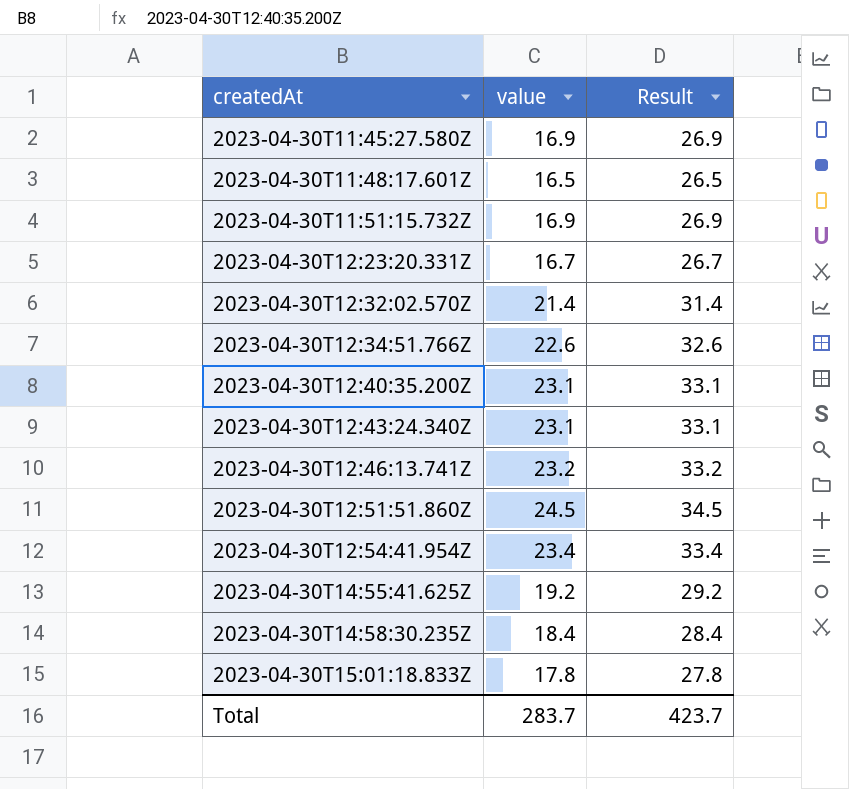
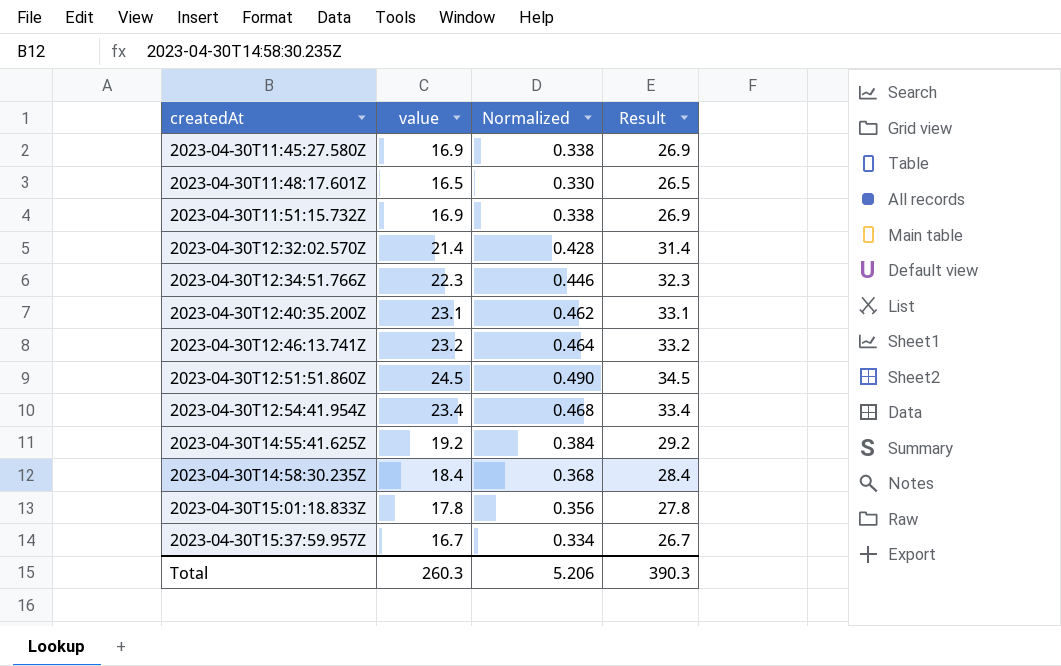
column Normalized | formula: none -> [value] * 0.02
row 2023-04-30T12:23:20.331Z: 16.7 | 26.7 -> none
row 2023-04-30T12:43:24.340Z: 23.1 | 33.1 -> none
2023-04-30T12:34:51.766Z | value: 22.6 -> 22.3
2023-04-30T12:34:51.766Z | Result: 32.6 -> 32.3
row 2023-04-30T15:37:59.957Z: none -> 16.7 | 0.334 | 26.7
Total | value: 283.7 -> 260.3
Total | Result: 423.7 -> 390.3

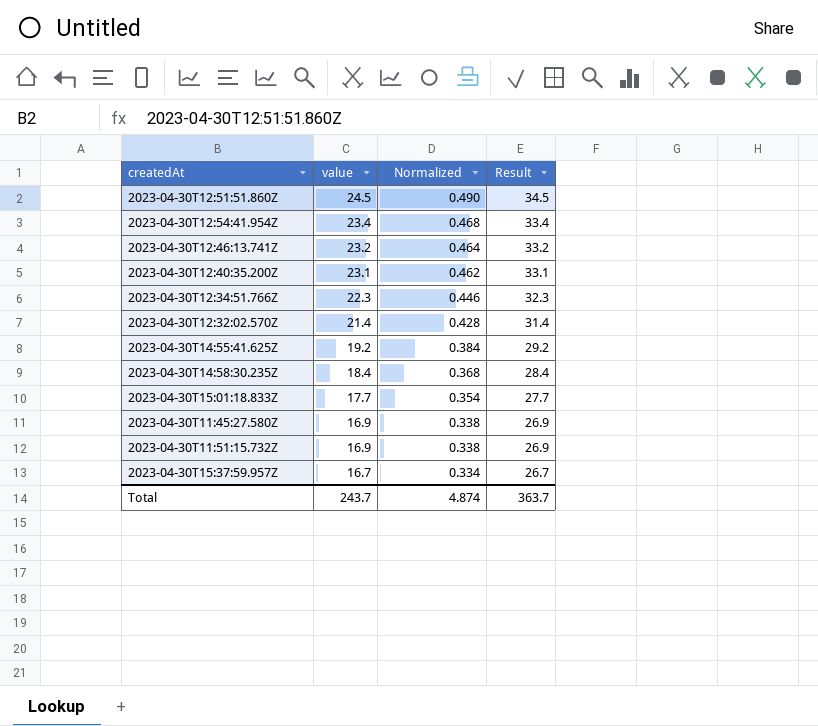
row order: createdAt ascending -> value descending
row 2023-04-30T11:48:17.601Z: 16.5 | 0.330 | 26.5 -> none
2023-04-30T15:01:18.833Z | value: 17.8 -> 17.7
2023-04-30T15:01:18.833Z | Normalized: 0.356 -> 0.354
2023-04-30T15:01:18.833Z | Result: 27.8 -> 27.7
Total | value: 260.3 -> 243.7
Total | Normalized: 5.206 -> 4.874
Total | Result: 390.3 -> 363.7

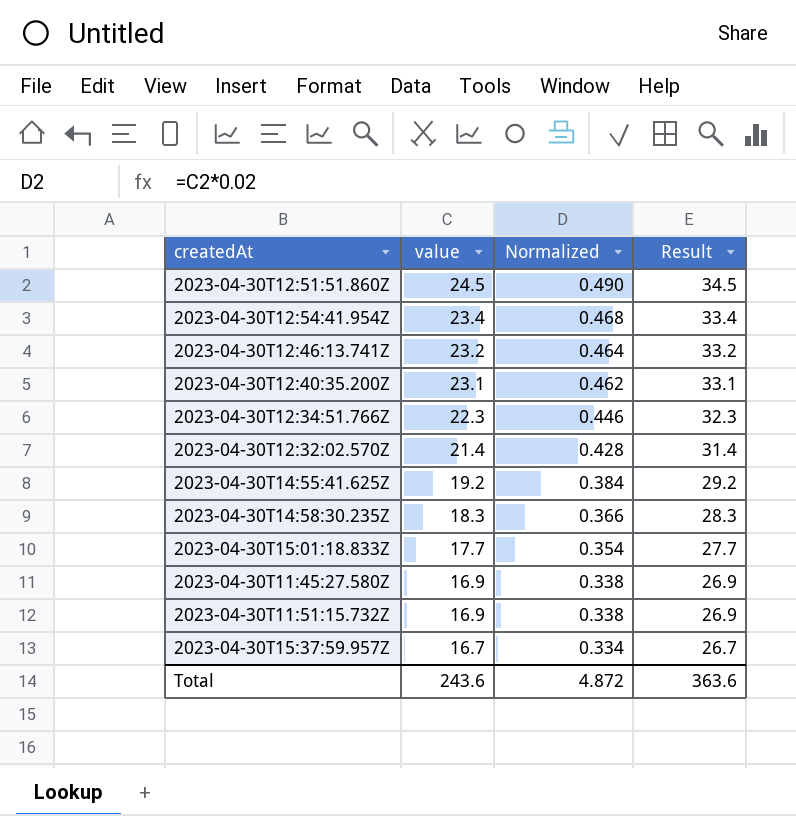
2023-04-30T14:58:30.235Z | value: 18.4 -> 18.3
2023-04-30T14:58:30.235Z | Normalized: 0.368 -> 0.366
2023-04-30T14:58:30.235Z | Result: 28.4 -> 28.3
Total | value: 243.7 -> 243.6
Total | Normalized: 4.874 -> 4.872
Total | Result: 363.7 -> 363.6

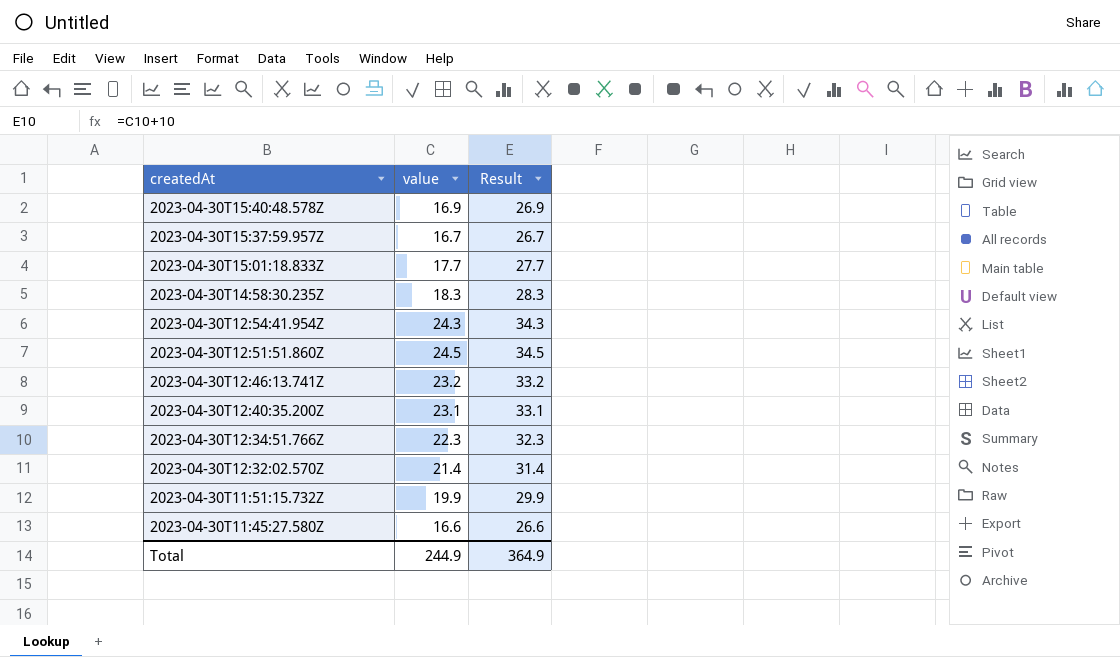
row order: value descending -> createdAt descending
column Normalized | formula: [value] * 0.02 -> none
row 2023-04-30T14:55:41.625Z: 19.2 | 0.384 | 29.2 -> none
row 2023-04-30T15:40:48.578Z: none -> 16.9 | 26.9
2023-04-30T12:54:41.954Z | value: 23.4 -> 24.3
2023-04-30T12:54:41.954Z | Result: 33.4 -> 34.3
2023-04-30T11:51:15.732Z | value: 16.9 -> 19.9
2023-04-30T11:51:15.732Z | Result: 26.9 -> 29.9
2023-04-30T11:45:27.580Z | value: 16.9 -> 16.6
2023-04-30T11:45:27.580Z | Result: 26.9 -> 26.6
Total | value: 243.6 -> 244.9
Total | Result: 363.6 -> 364.9

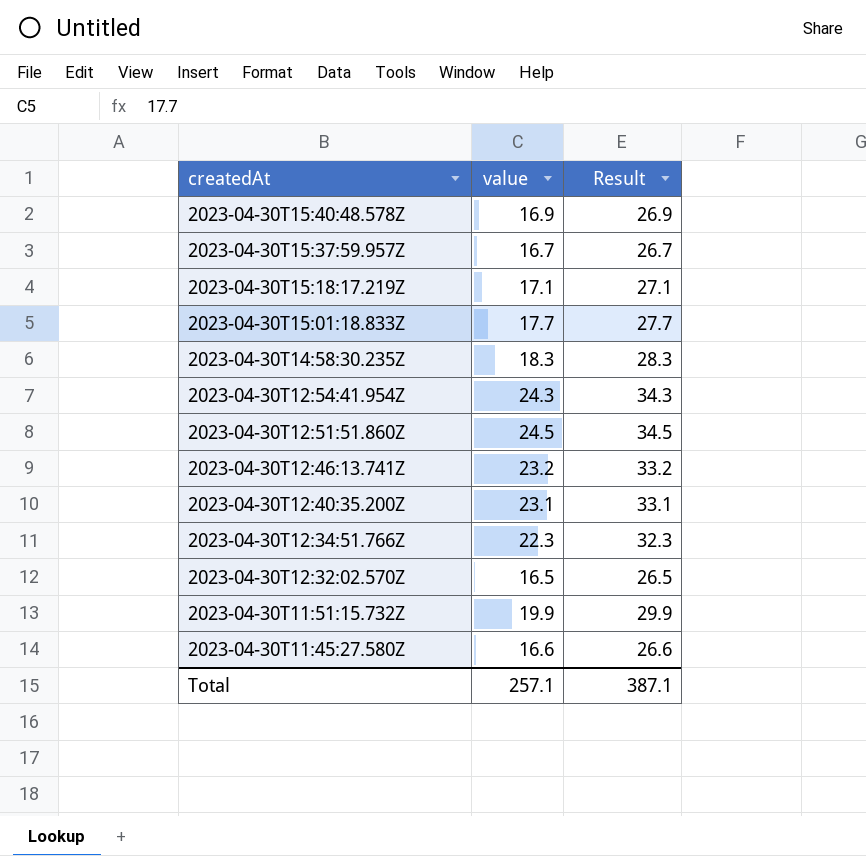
row 2023-04-30T15:18:17.219Z: none -> 17.1 | 27.1
2023-04-30T12:32:02.570Z | value: 21.4 -> 16.5
2023-04-30T12:32:02.570Z | Result: 31.4 -> 26.5
Total | value: 244.9 -> 257.1
Total | Result: 364.9 -> 387.1

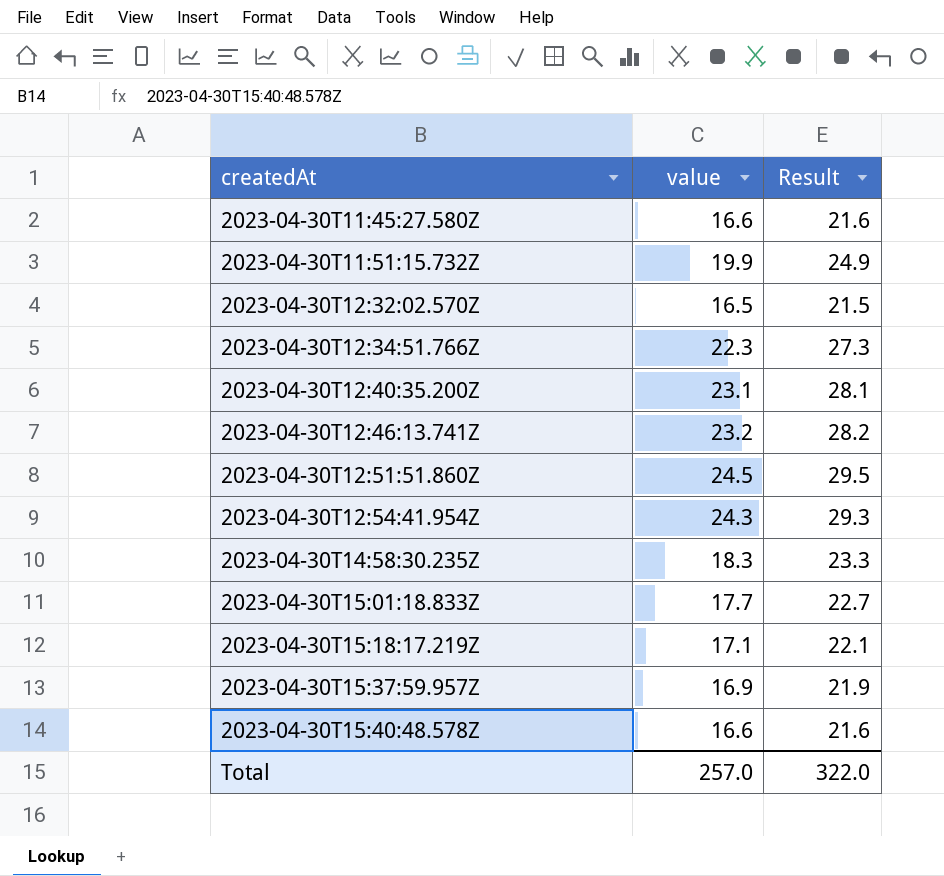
row order: createdAt descending -> createdAt ascending
column Result | formula: [value] + 10 -> [value] + 5
2023-04-30T15:37:59.957Z | value: 16.7 -> 16.9
2023-04-30T15:40:48.578Z | value: 16.9 -> 16.6
Total | value: 257.1 -> 257.0
Total | Result: 387.1 -> 322.0

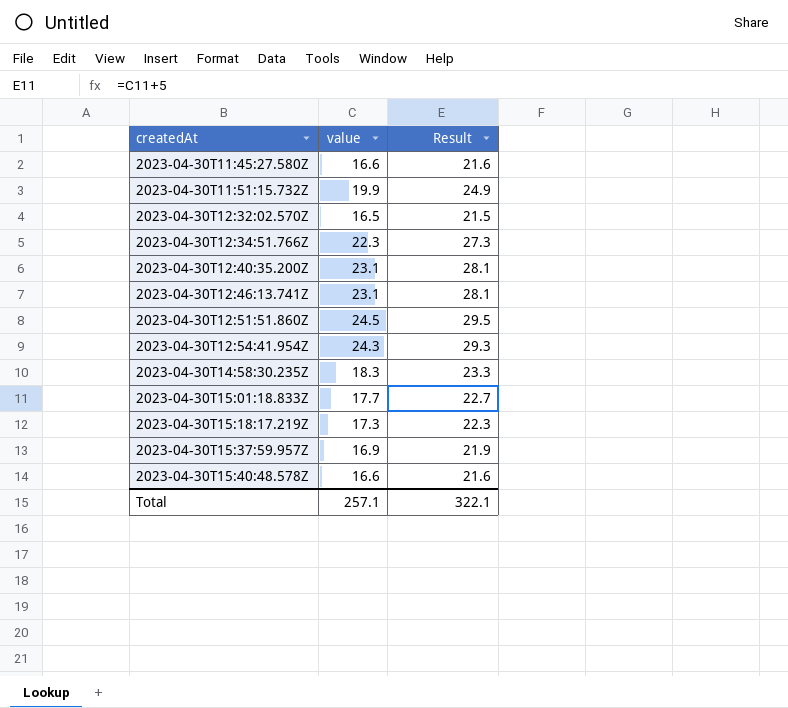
2023-04-30T12:46:13.741Z | value: 23.2 -> 23.1
2023-04-30T12:46:13.741Z | Result: 28.2 -> 28.1
2023-04-30T15:18:17.219Z | value: 17.1 -> 17.3
2023-04-30T15:18:17.219Z | Result: 22.1 -> 22.3
Total | value: 257.0 -> 257.1
Total | Result: 322.0 -> 322.1

